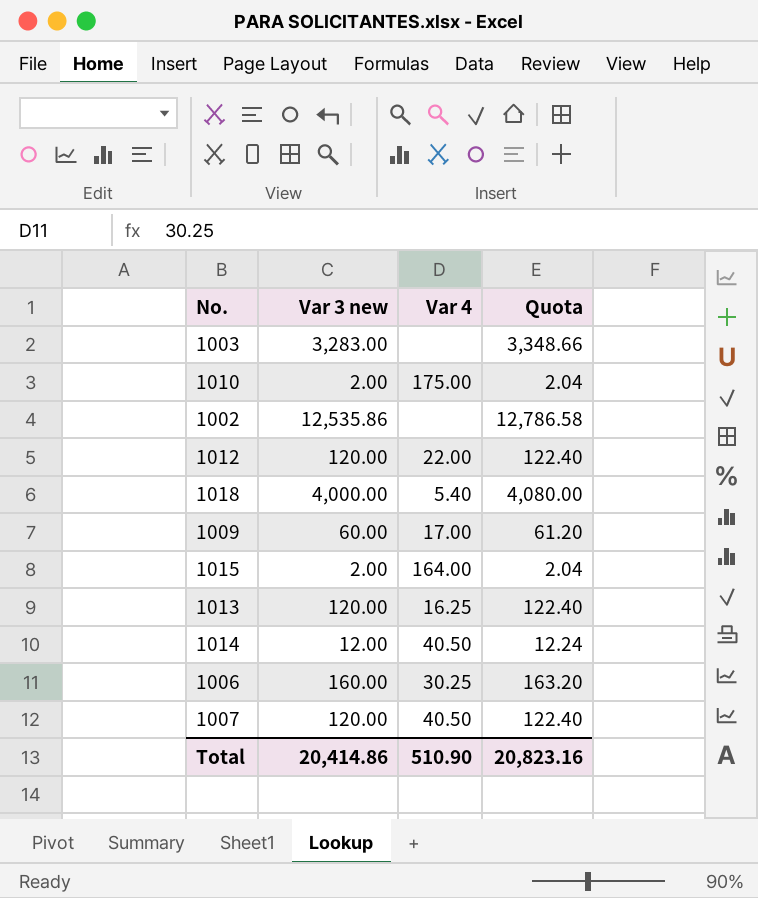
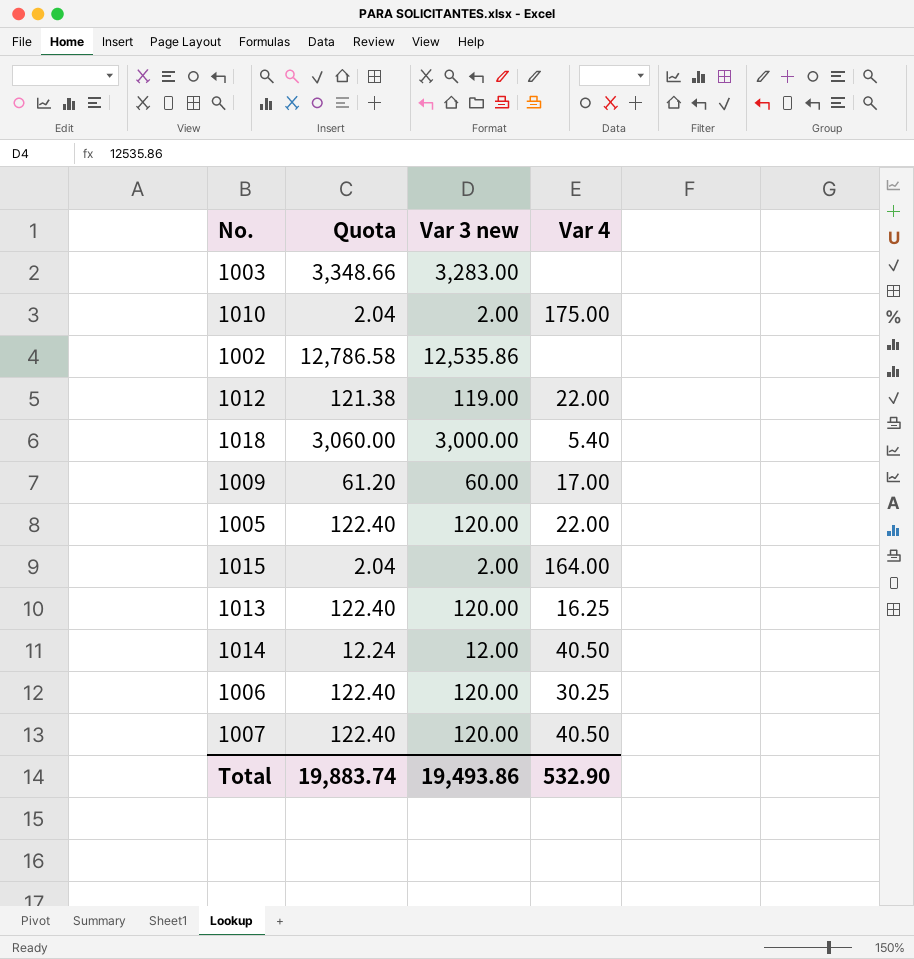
column Quota | position: 4 -> 2
1012 | Quota: 122.40 -> 121.38
1012 | Var 3 new: 120.00 -> 119.00
1018 | Quota: 4,080.00 -> 3,060.00
1018 | Var 3 new: 4,000.00 -> 3,000.00
row 1005: none -> 122.40 | 120.00 | 22.00
1006 | Quota: 163.20 -> 122.40
1006 | Var 3 new: 160.00 -> 120.00
Total | Quota: 20,823.16 -> 19,883.74
Total | Var 3 new: 20,414.86 -> 19,493.86
Total | Var 4: 510.90 -> 532.90

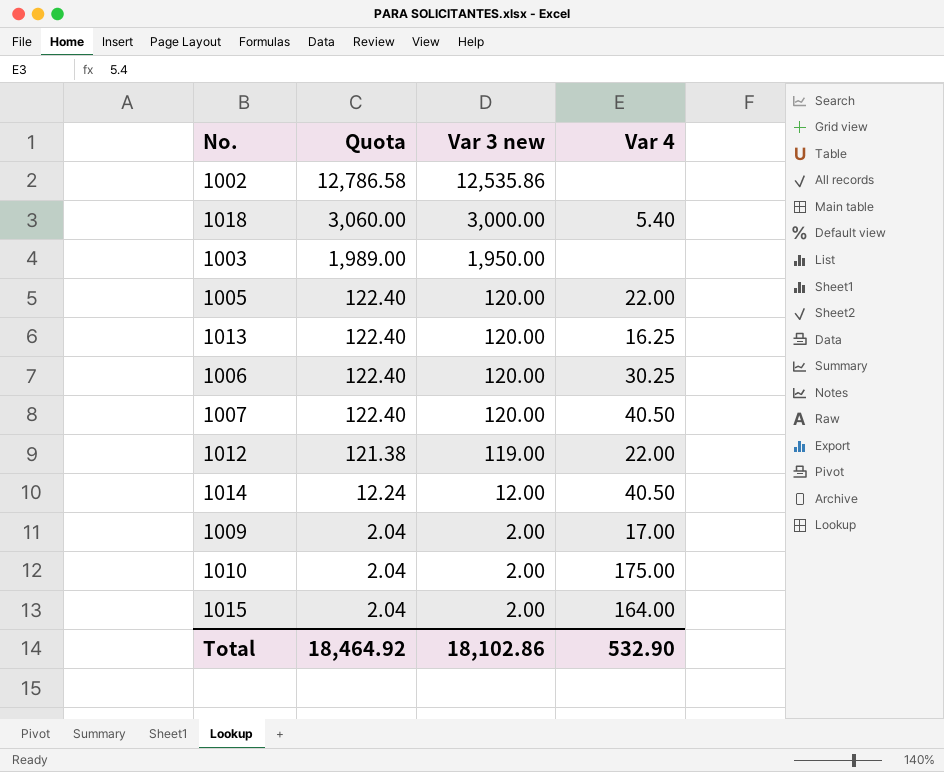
row order: none -> Quota descending
1003 | Quota: 3,348.66 -> 1,989.00
1003 | Var 3 new: 3,283.00 -> 1,950.00
1009 | Quota: 61.20 -> 2.04
1009 | Var 3 new: 60.00 -> 2.00
Total | Quota: 19,883.74 -> 18,464.92
Total | Var 3 new: 19,493.86 -> 18,102.86

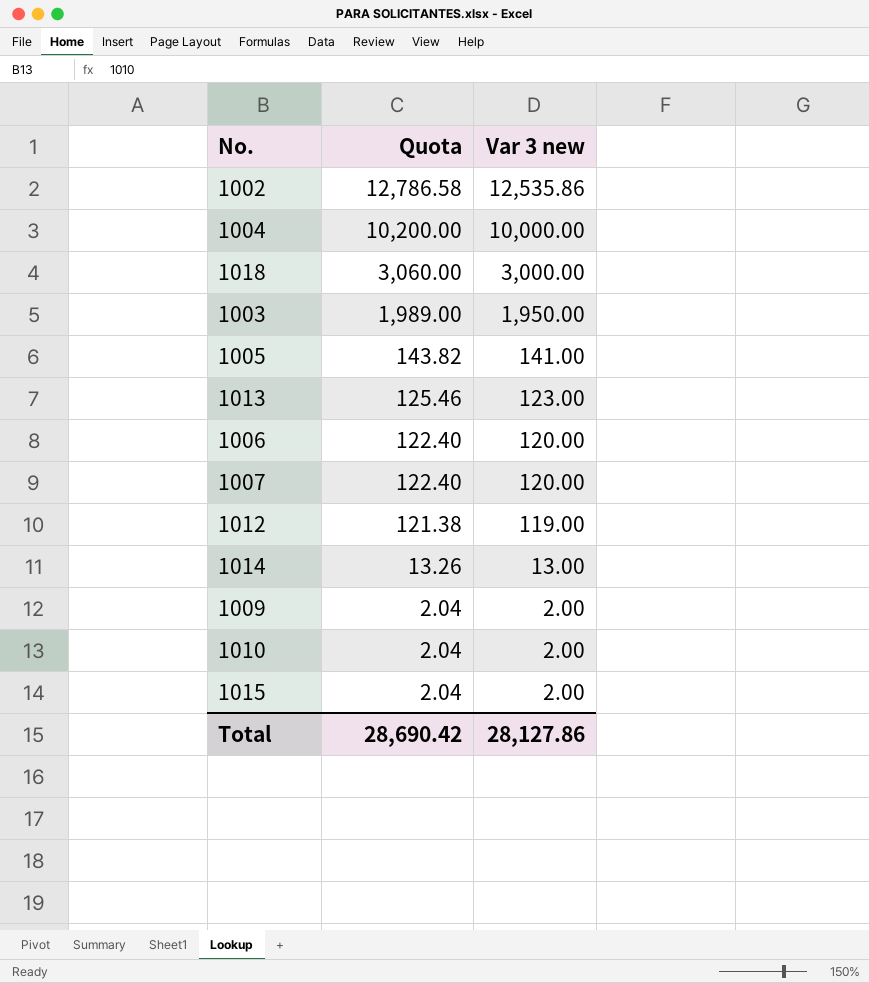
column Var 4 | position: 4 -> none
row 1004: none -> 10,200.00 | 10,000.00
1005 | Quota: 122.40 -> 143.82
1005 | Var 3 new: 120.00 -> 141.00
1013 | Quota: 122.40 -> 125.46
1013 | Var 3 new: 120.00 -> 123.00
1014 | Quota: 12.24 -> 13.26
1014 | Var 3 new: 12.00 -> 13.00
Total | Quota: 18,464.92 -> 28,690.42
Total | Var 3 new: 18,102.86 -> 28,127.86

